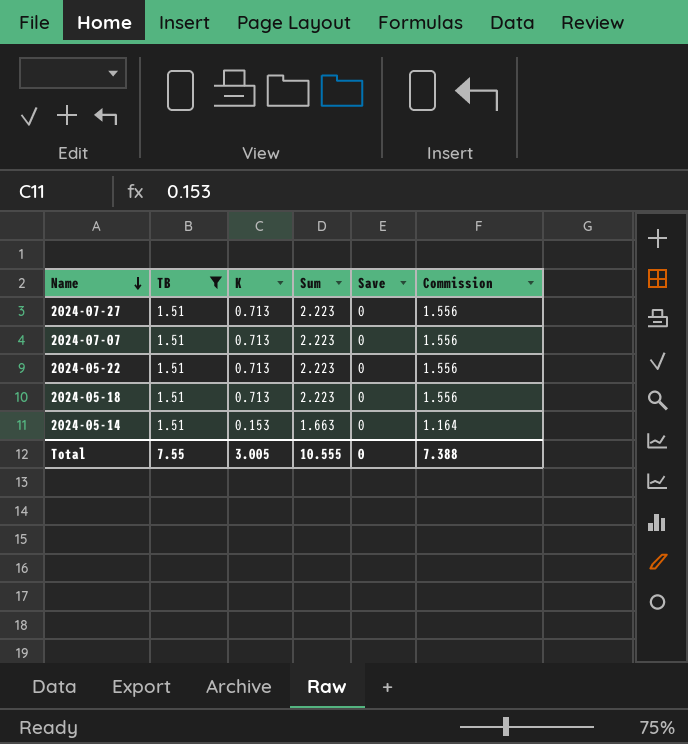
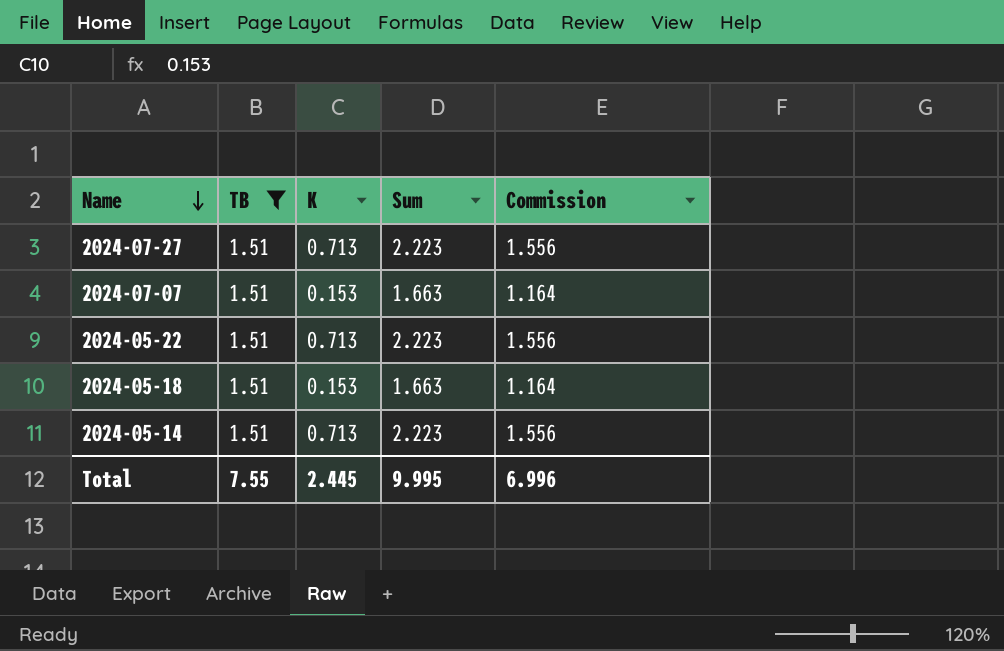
column Save | position: 5 -> none
2024-07-07 | K: 0.713 -> 0.153
2024-07-07 | Sum: 2.223 -> 1.663
2024-07-07 | Commission: 1.556 -> 1.164
2024-05-18 | K: 0.713 -> 0.153
2024-05-18 | Sum: 2.223 -> 1.663
2024-05-18 | Commission: 1.556 -> 1.164
2024-05-14 | K: 0.153 -> 0.713
2024-05-14 | Sum: 1.663 -> 2.223
2024-05-14 | Commission: 1.164 -> 1.556
Total | K: 3.005 -> 2.445
Total | Sum: 10.555 -> 9.995
Total | Commission: 7.388 -> 6.996

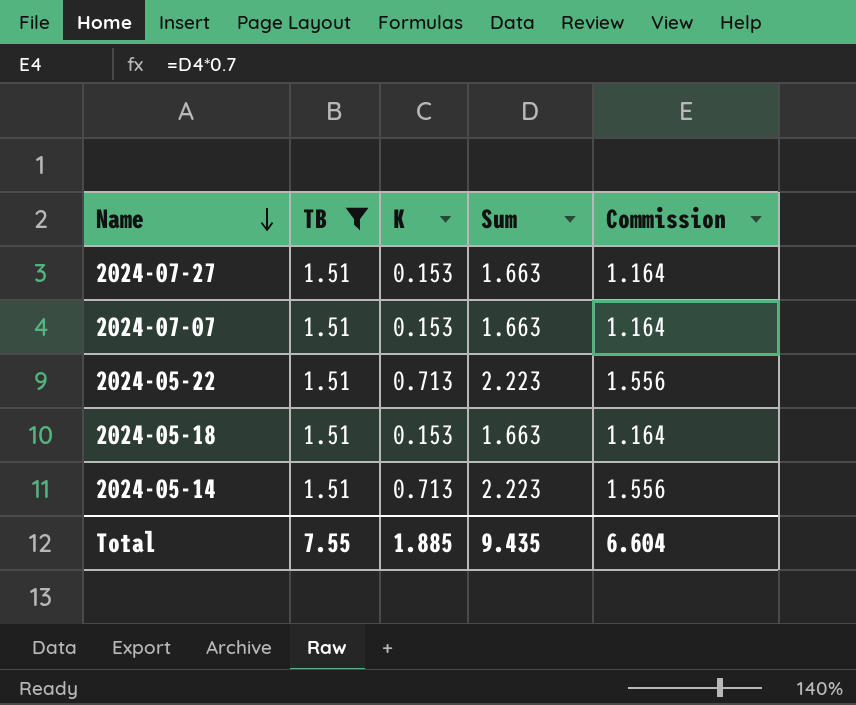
2024-07-27 | K: 0.713 -> 0.153
2024-07-27 | Sum: 2.223 -> 1.663
2024-07-27 | Commission: 1.556 -> 1.164
Total | K: 2.445 -> 1.885
Total | Sum: 9.995 -> 9.435
Total | Commission: 6.996 -> 6.604

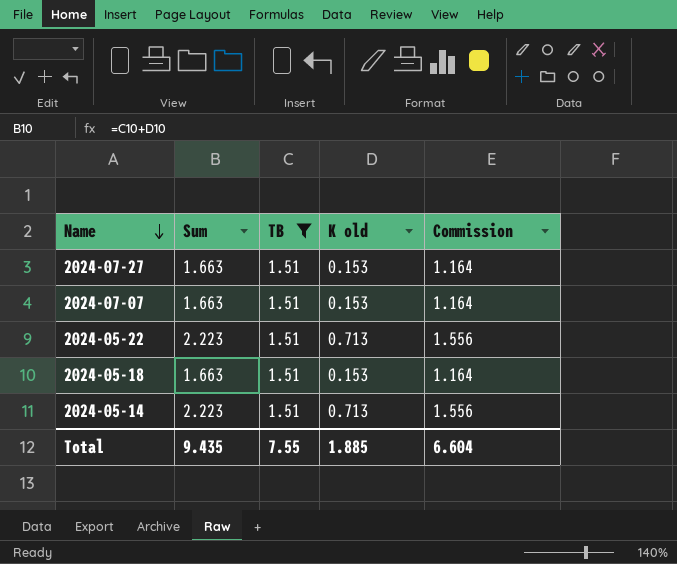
column Sum | position: 4 -> 2
column name: K -> K old

